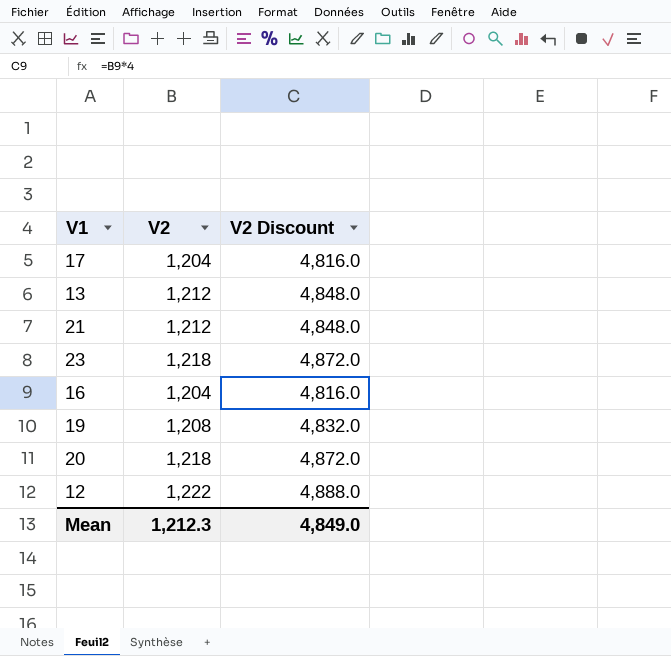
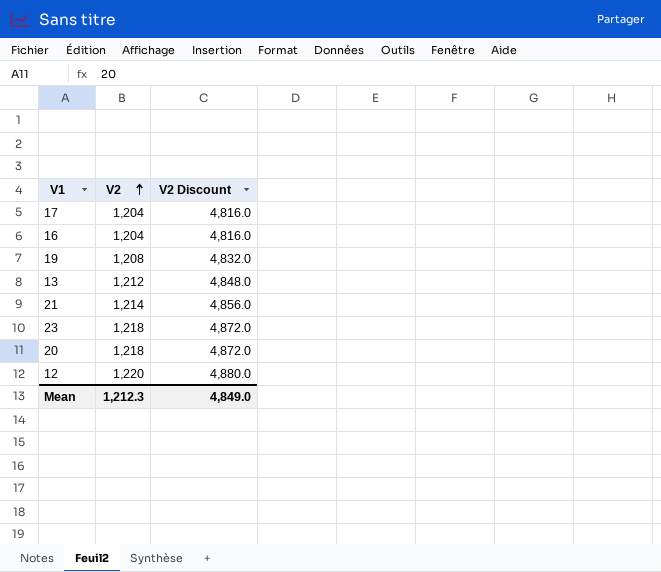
row order: none -> V2 ascending
21 | V2: 1,212 -> 1,214
21 | V2 Discount: 4,848.0 -> 4,856.0
12 | V2: 1,222 -> 1,220
12 | V2 Discount: 4,888.0 -> 4,880.0

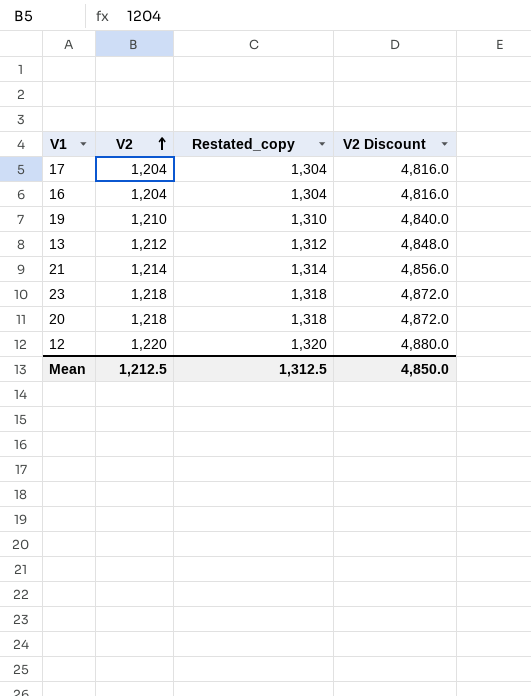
column Restated_copy | formula: none -> [V2] + 100
19 | V2: 1,208 -> 1,210
19 | V2 Discount: 4,832.0 -> 4,840.0
Mean | V2: 1,212.3 -> 1,212.5
Mean | V2 Discount: 4,849.0 -> 4,850.0

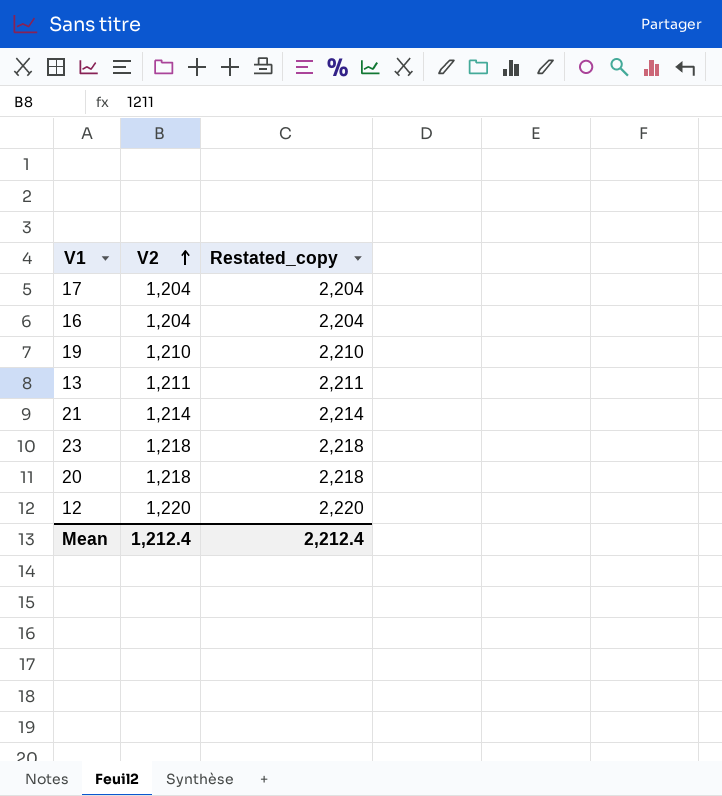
column V2 Discount | formula: [V2] * 4 -> none
column Restated_copy | formula: [V2] + 100 -> [V2] + 1000
13 | V2: 1,212 -> 1,211
Mean | V2: 1,212.5 -> 1,212.4
Mean | Restated_copy: 1,312.5 -> 2,212.4

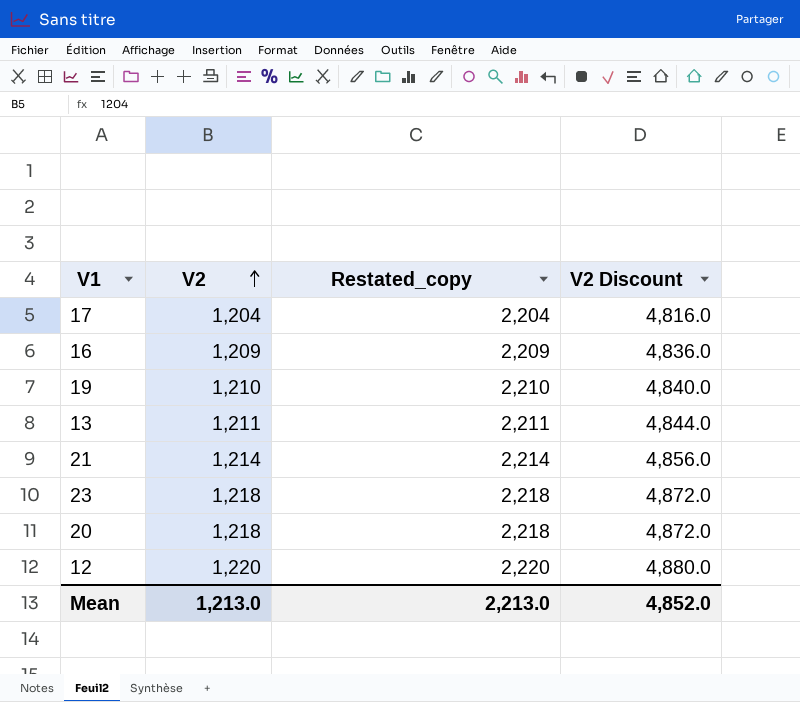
column V2 Discount | formula: none -> [V2] * 4
16 | V2: 1,204 -> 1,209
16 | Restated_copy: 2,204 -> 2,209
Mean | V2: 1,212.4 -> 1,213.0
Mean | Restated_copy: 2,212.4 -> 2,213.0

